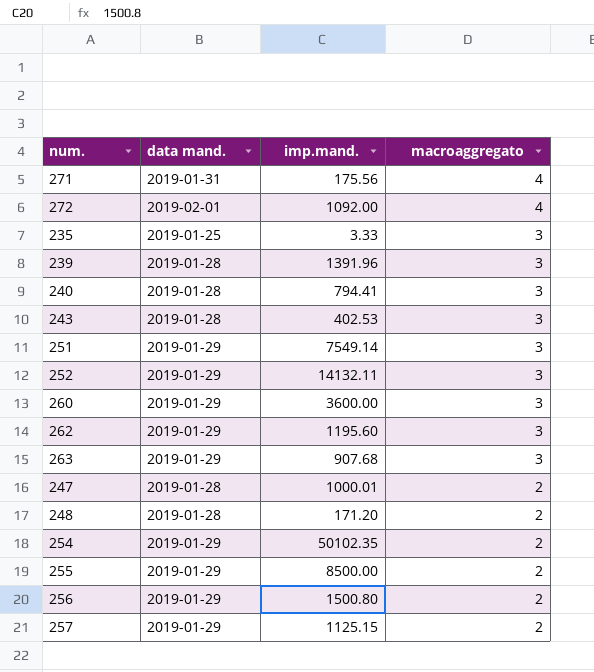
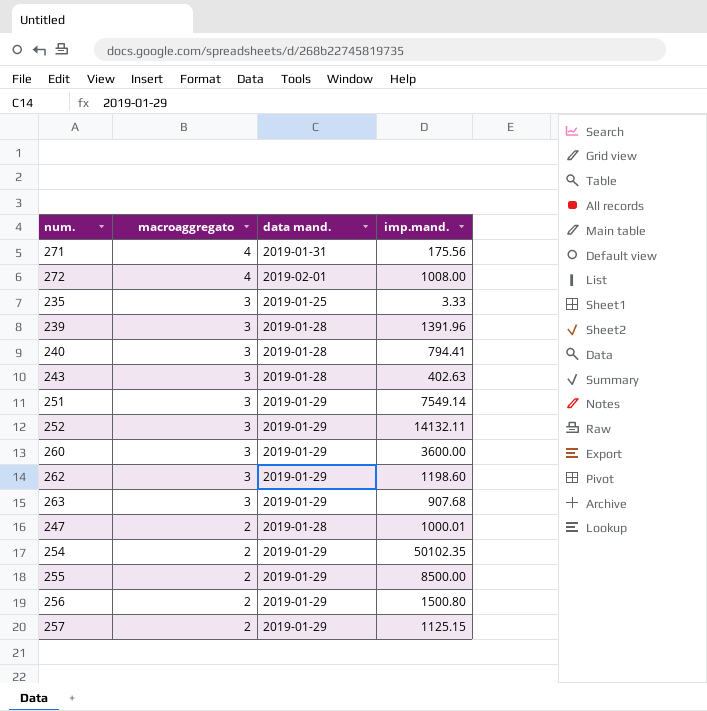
column macroaggregato | position: 4 -> 2
row 248: 2019-01-28 | 171.20 | 2 -> none
272 | imp.mand.: 1092.00 -> 1008.00
243 | imp.mand.: 402.53 -> 402.63
262 | imp.mand.: 1195.60 -> 1198.60

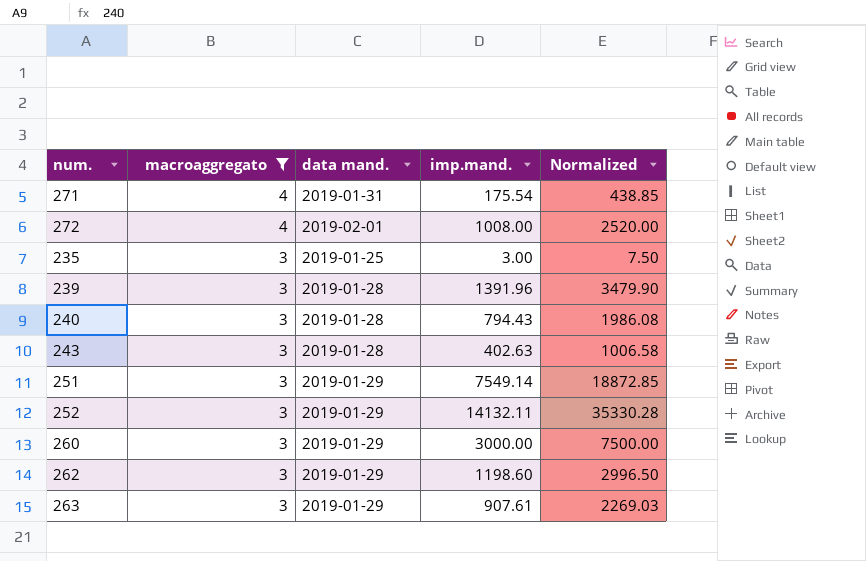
filter: none -> macroaggregato != 2
column Normalized | formula: none -> [imp.mand.] * 2.5
271 | imp.mand.: 175.56 -> 175.54
235 | imp.mand.: 3.33 -> 3.00
240 | imp.mand.: 794.41 -> 794.43
260 | imp.mand.: 3600.00 -> 3000.00
263 | imp.mand.: 907.68 -> 907.61

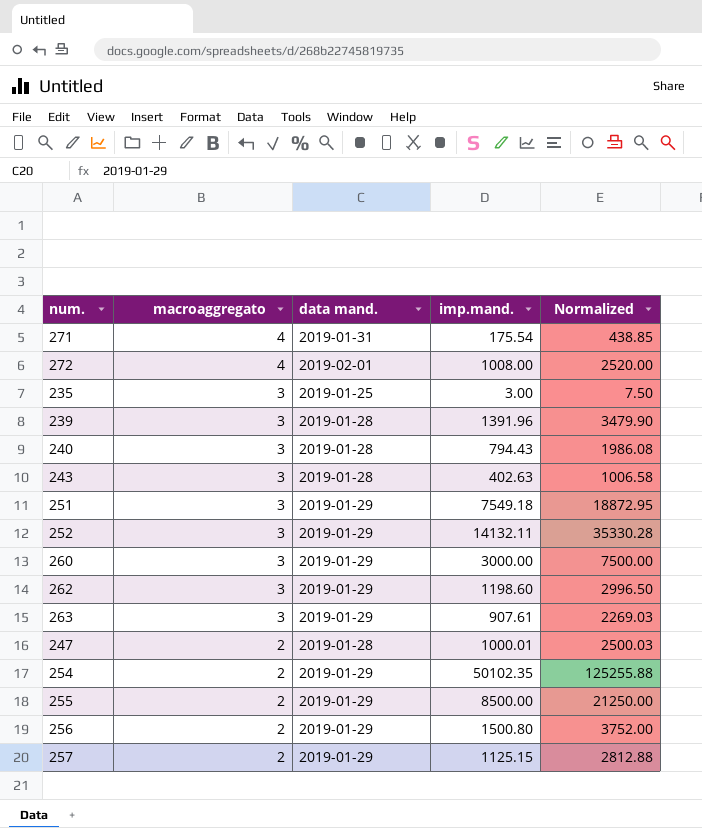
filter: macroaggregato != 2 -> none
251 | imp.mand.: 7549.14 -> 7549.18
251 | Normalized: 18872.85 -> 18872.95

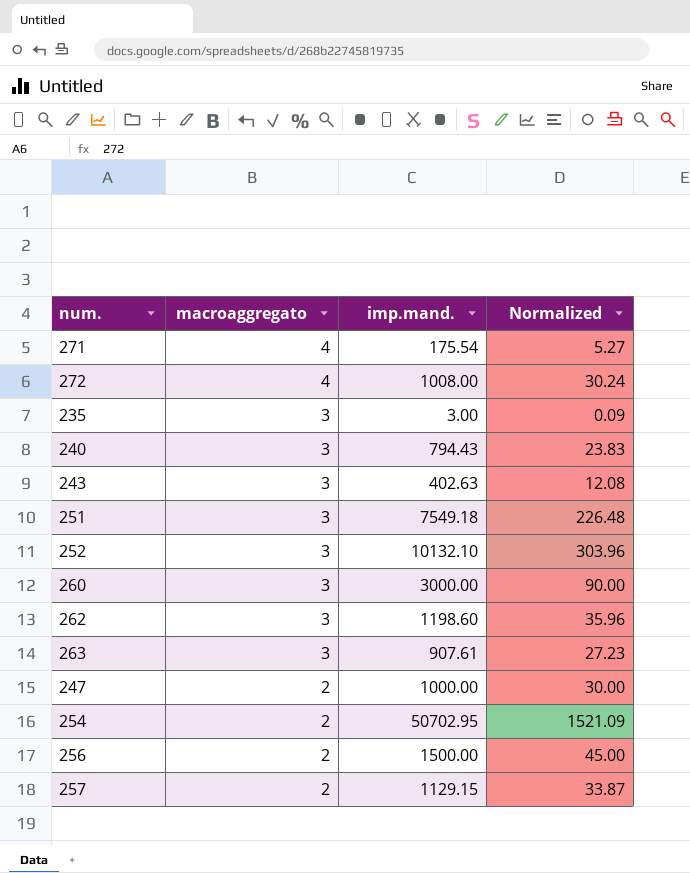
column data mand. | position: 3 -> none
column Normalized | formula: [imp.mand.] * 2.5 -> [imp.mand.] * 0.03
row 239: 3 | 2019-01-28 | 1391.96 | 3479.90 -> none
row 255: 2 | 2019-01-29 | 8500.00 | 21250.00 -> none
252 | imp.mand.: 14132.11 -> 10132.10
247 | imp.mand.: 1000.01 -> 1000.00
254 | imp.mand.: 50102.35 -> 50702.95
256 | imp.mand.: 1500.80 -> 1500.00
257 | imp.mand.: 1125.15 -> 1129.15

